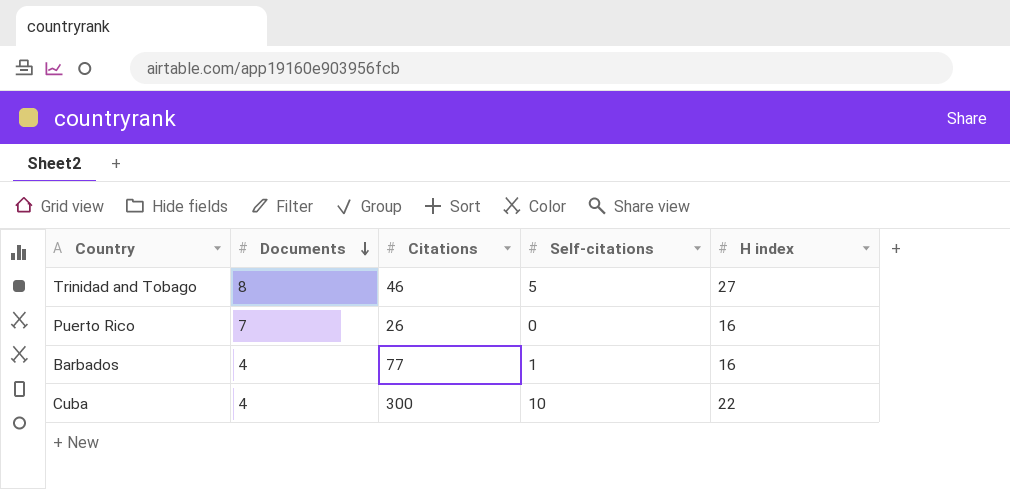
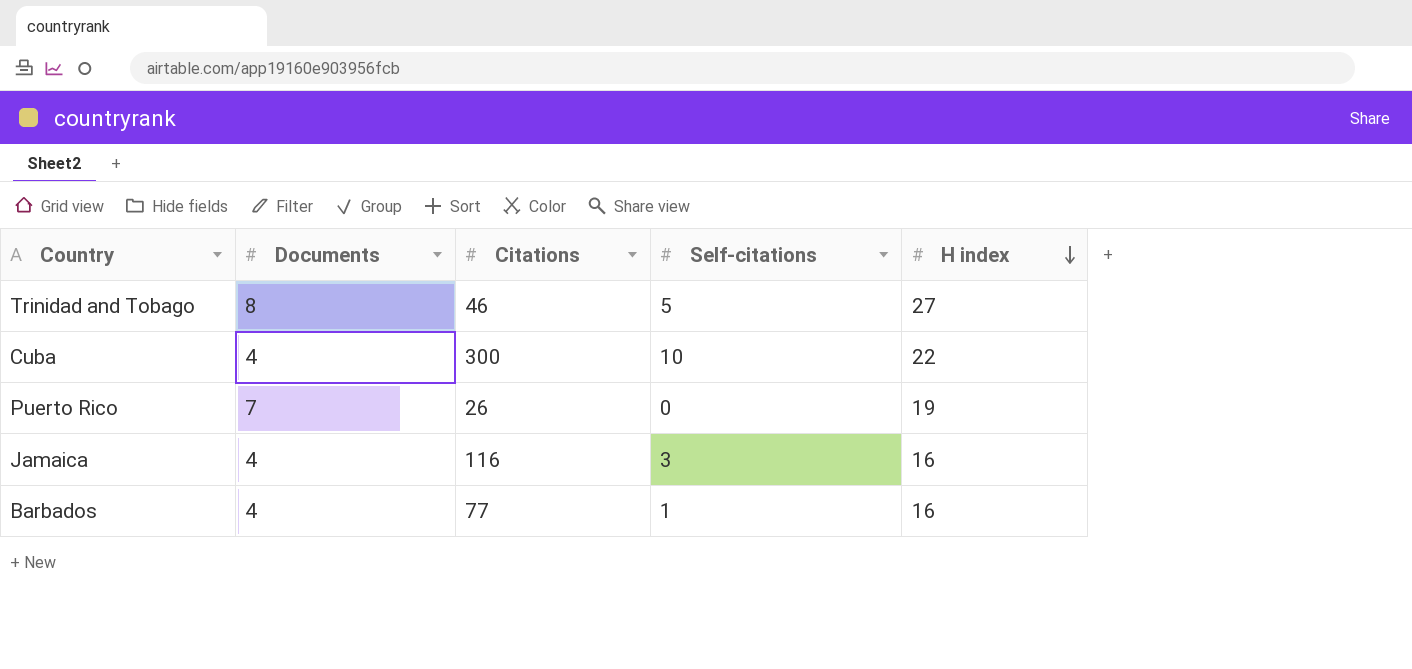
row order: Documents descending -> H index descending
Puerto Rico | H index: 16 -> 19
row Jamaica: none -> 4 | 116 | 3 | 16

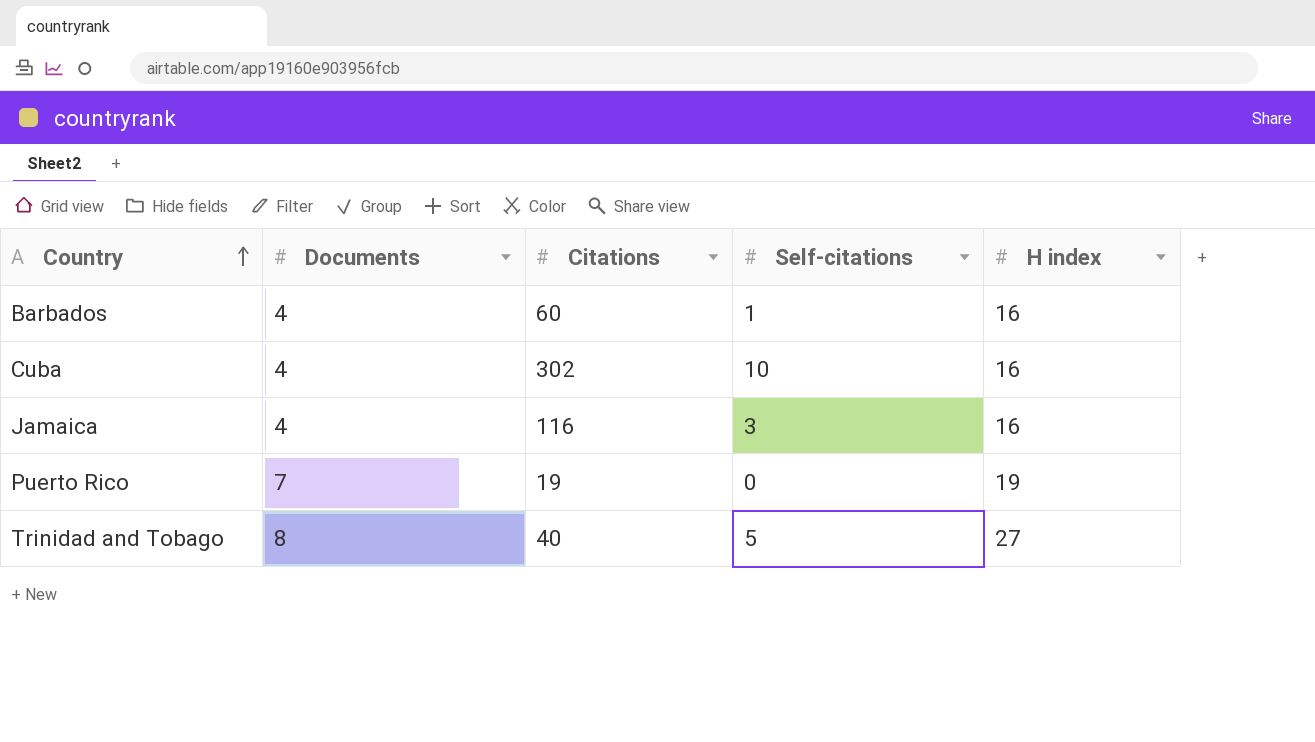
row order: H index descending -> Country ascending
Barbados | Citations: 77 -> 60
Cuba | Citations: 300 -> 302
Cuba | H index: 22 -> 16
Puerto Rico | Citations: 26 -> 19
Trinidad and Tobago | Citations: 46 -> 40

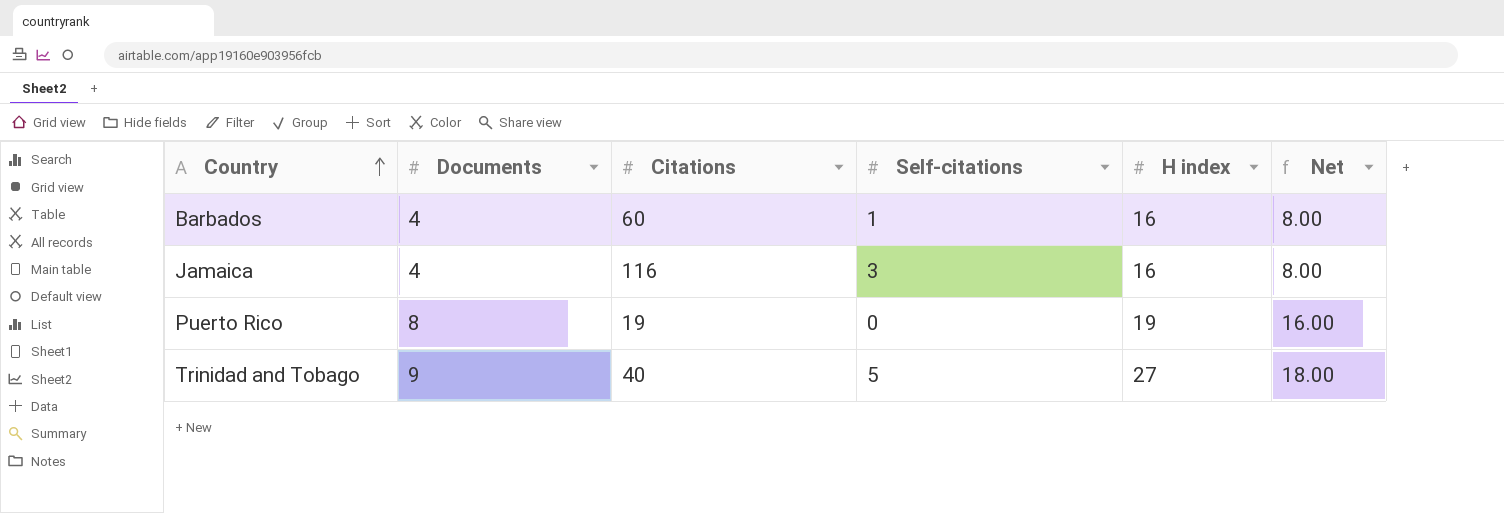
column Net | formula: none -> [Documents] * 2
row Cuba: 4 | 302 | 10 | 16 -> none
Puerto Rico | Documents: 7 -> 8
Trinidad and Tobago | Documents: 8 -> 9

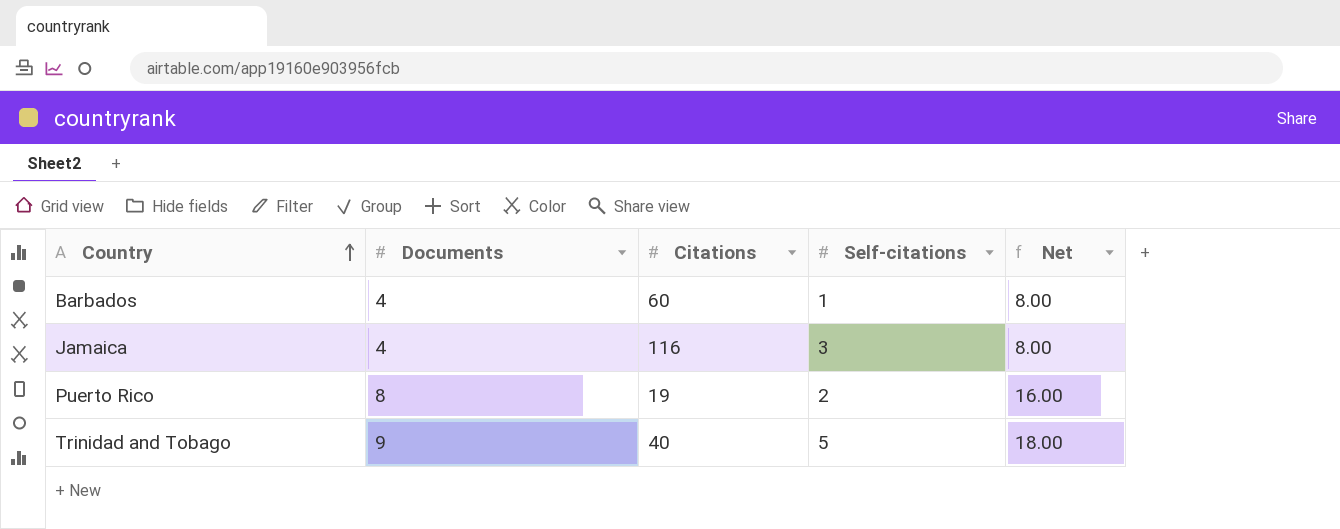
column H index | position: 5 -> none
Puerto Rico | Self-citations: 0 -> 2

